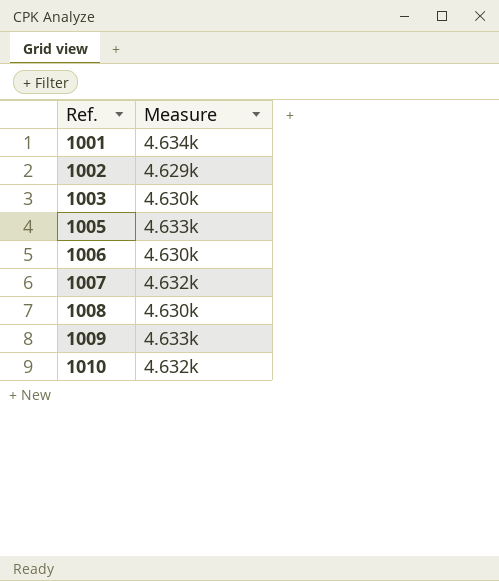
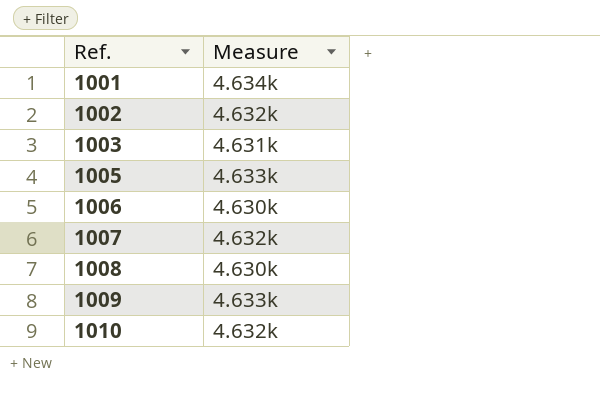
1002 | Measure: 4.629k -> 4.632k
1003 | Measure: 4.630k -> 4.631k

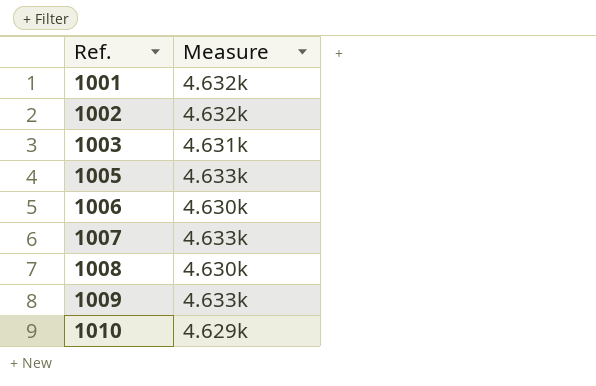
1001 | Measure: 4.634k -> 4.632k
1007 | Measure: 4.632k -> 4.633k
1010 | Measure: 4.632k -> 4.629k

